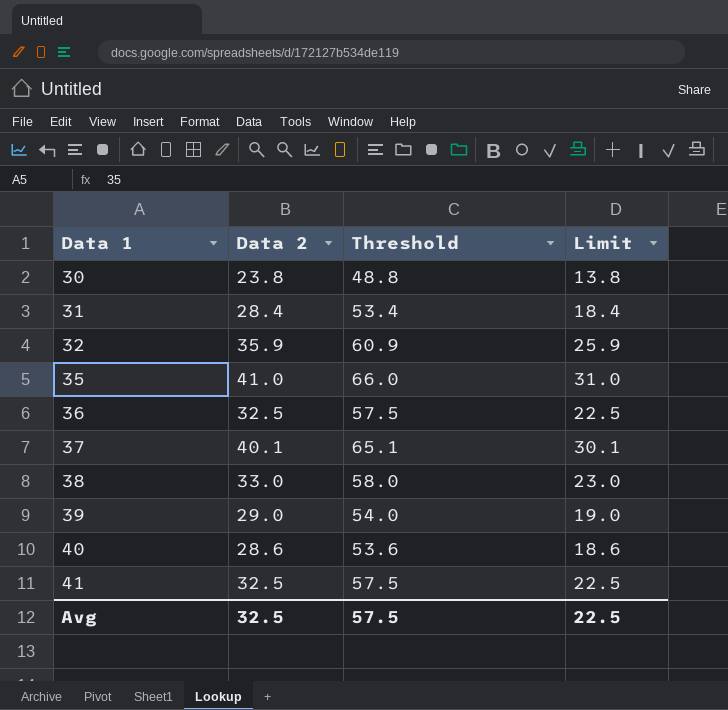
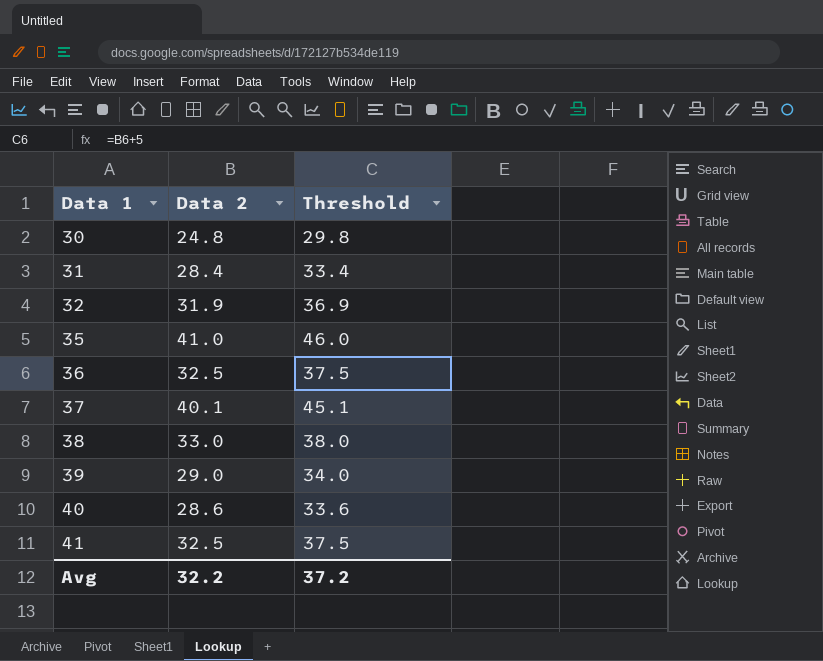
column Limit | formula: [Data 2] - 10 -> none
column Threshold | formula: [Data 2] + 25 -> [Data 2] + 5
30 | Data 2: 23.8 -> 24.8
32 | Data 2: 35.9 -> 31.9
Avg | Data 2: 32.5 -> 32.2
Avg | Threshold: 57.5 -> 37.2

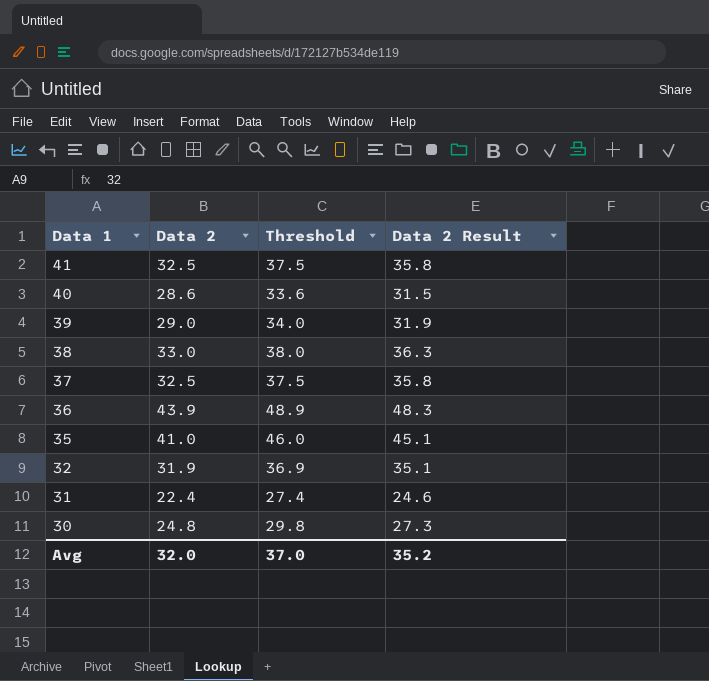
row order: Data 1 ascending -> Data 1 descending
column Data 2 Result | formula: none -> [Data 2] * 1.1
37 | Data 2: 40.1 -> 32.5
37 | Threshold: 45.1 -> 37.5
36 | Data 2: 32.5 -> 43.9
36 | Threshold: 37.5 -> 48.9
31 | Data 2: 28.4 -> 22.4
31 | Threshold: 33.4 -> 27.4
Avg | Data 2: 32.2 -> 32.0
Avg | Threshold: 37.2 -> 37.0

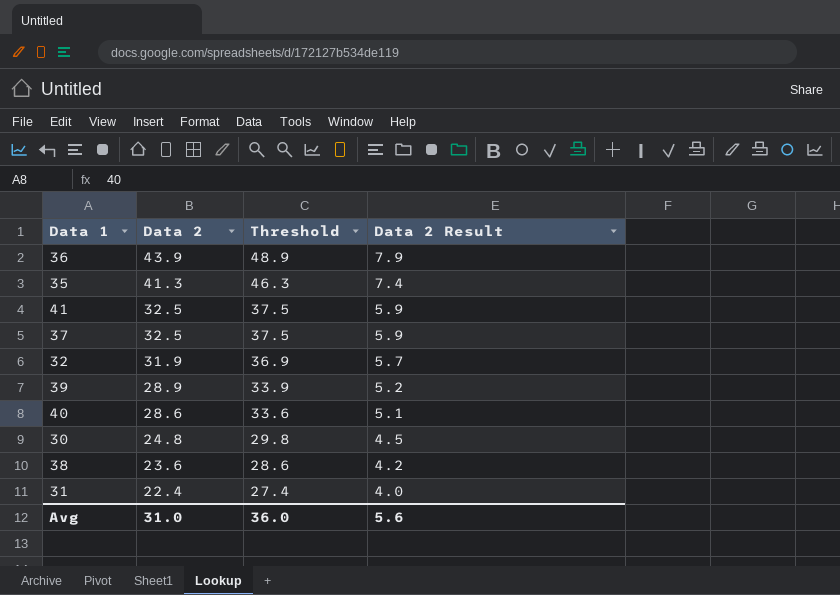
row order: Data 1 descending -> Data 2 descending
column Data 2 Result | formula: [Data 2] * 1.1 -> [Data 2] * 0.18
35 | Data 2: 41.0 -> 41.3
35 | Threshold: 46.0 -> 46.3
39 | Data 2: 29.0 -> 28.9
39 | Threshold: 34.0 -> 33.9
38 | Data 2: 33.0 -> 23.6
38 | Threshold: 38.0 -> 28.6
Avg | Data 2: 32.0 -> 31.0
Avg | Threshold: 37.0 -> 36.0
Avg | Data 2 Result: 35.2 -> 5.6

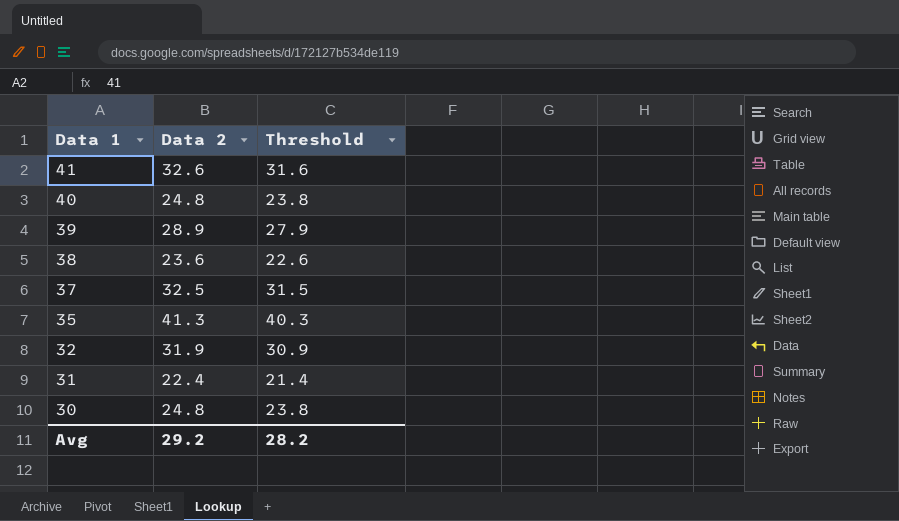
row order: Data 2 descending -> Data 1 descending
column Data 2 Result | formula: [Data 2] * 0.18 -> none
column Threshold | formula: [Data 2] + 5 -> [Data 2] - 1
row 36: 43.9 | 48.9 | 7.9 -> none
41 | Data 2: 32.5 -> 32.6
40 | Data 2: 28.6 -> 24.8
Avg | Data 2: 31.0 -> 29.2
Avg | Threshold: 36.0 -> 28.2

